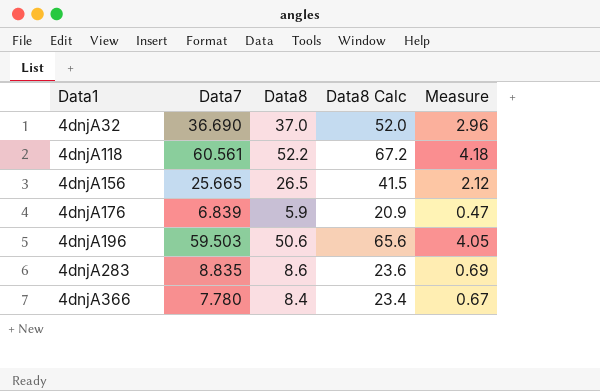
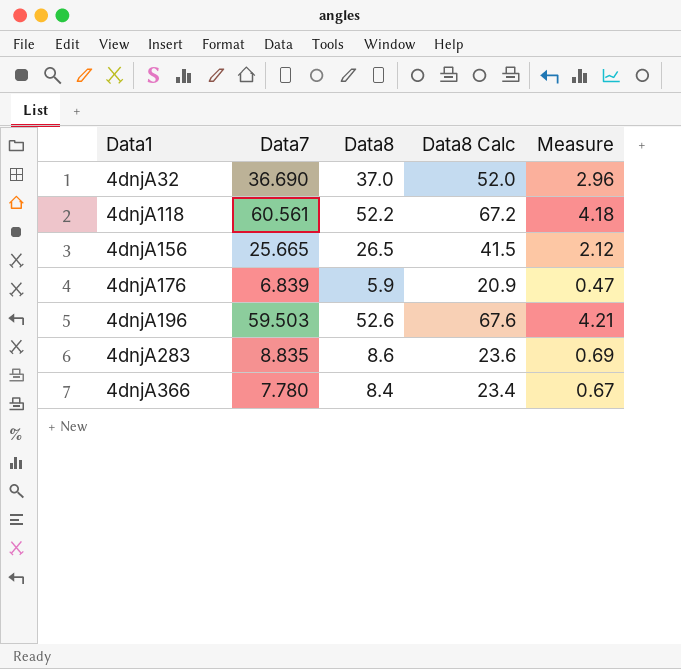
4dnjA196 | Data8: 50.6 -> 52.6
4dnjA196 | Data8 Calc: 65.6 -> 67.6
4dnjA196 | Measure: 4.05 -> 4.21

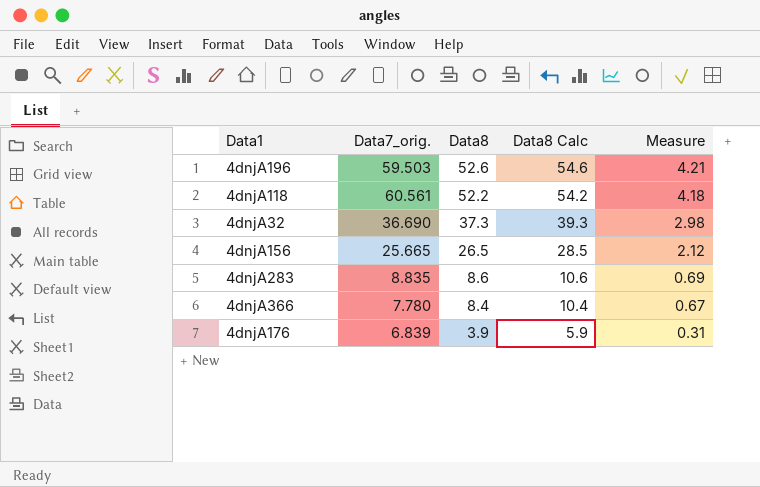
row order: Data1 ascending -> Data8 descending
column name: Data7 -> Data7_orig.
column Data8 Calc | formula: [Data8] + 15 -> [Data8] + 2
4dnjA32 | Data8: 37.0 -> 37.3
4dnjA32 | Measure: 2.96 -> 2.98
4dnjA176 | Data8: 5.9 -> 3.9
4dnjA176 | Measure: 0.47 -> 0.31

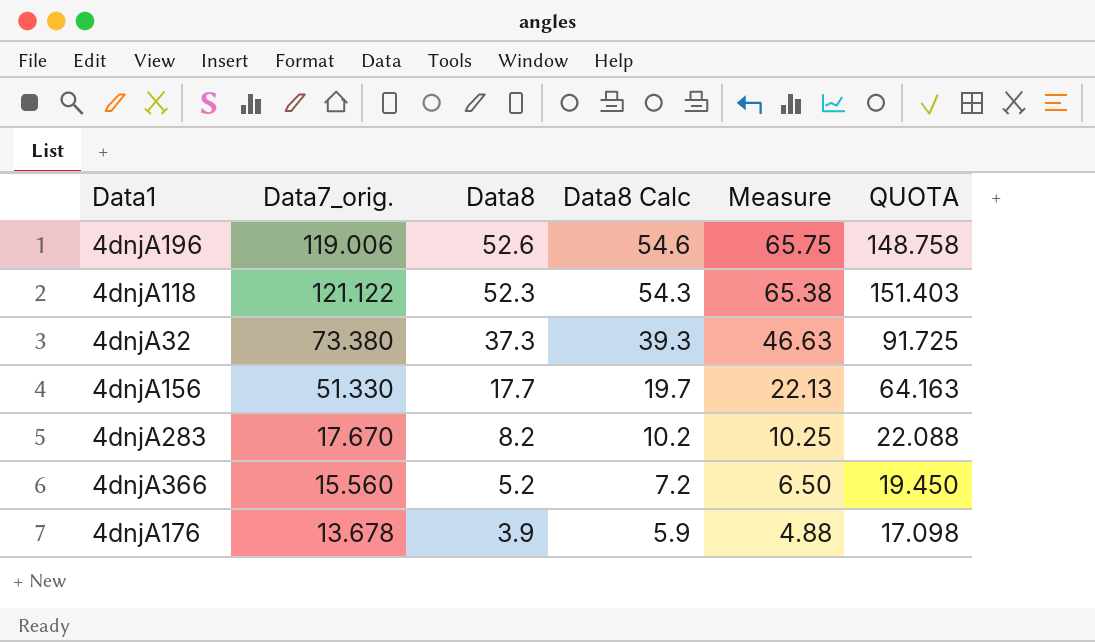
column Measure | formula: [Data8] * 0.08 -> [Data8] * 1.25
column QUOTA | formula: none -> [Data7_orig.] * 1.25
4dnjA196 | Data7_orig.: 59.503 -> 119.006
4dnjA118 | Data7_orig.: 60.561 -> 121.122
4dnjA118 | Data8: 52.2 -> 52.3
4dnjA118 | Data8 Calc: 54.2 -> 54.3
4dnjA32 | Data7_orig.: 36.690 -> 73.380
4dnjA156 | Data7_orig.: 25.665 -> 51.330
4dnjA156 | Data8: 26.5 -> 17.7
4dnjA156 | Data8 Calc: 28.5 -> 19.7
4dnjA283 | Data7_orig.: 8.835 -> 17.670
4dnjA283 | Data8: 8.6 -> 8.2
4dnjA283 | Data8 Calc: 10.6 -> 10.2
4dnjA366 | Data7_orig.: 7.780 -> 15.560
4dnjA366 | Data8: 8.4 -> 5.2
4dnjA366 | Data8 Calc: 10.4 -> 7.2
4dnjA176 | Data7_orig.: 6.839 -> 13.678

